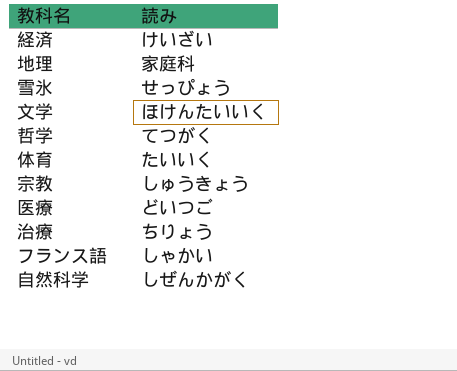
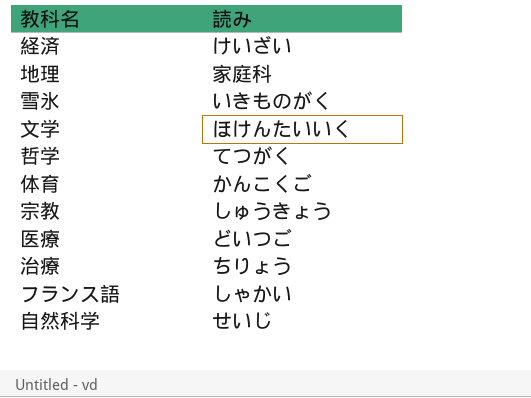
雪氷 | 読み: せっぴょう -> いきものがく
体育 | 読み: たいいく -> かんこくご
自然科学 | 読み: しぜんかがく -> せいじ

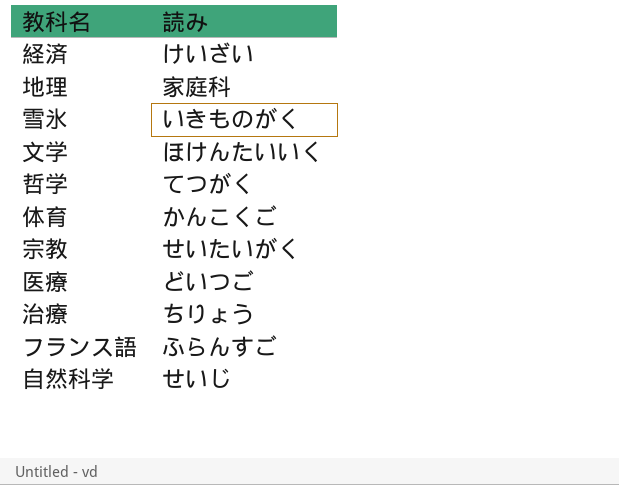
宗教 | 読み: しゅうきょう -> せいたいがく
フランス語 | 読み: しゃかい -> ふらんすご

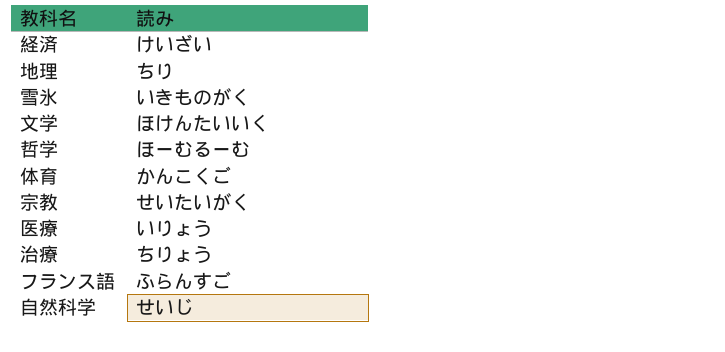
地理 | 読み: 家庭科 -> ちり
哲学 | 読み: てつがく -> ほーむるーむ
医療 | 読み: どいつご -> いりょう

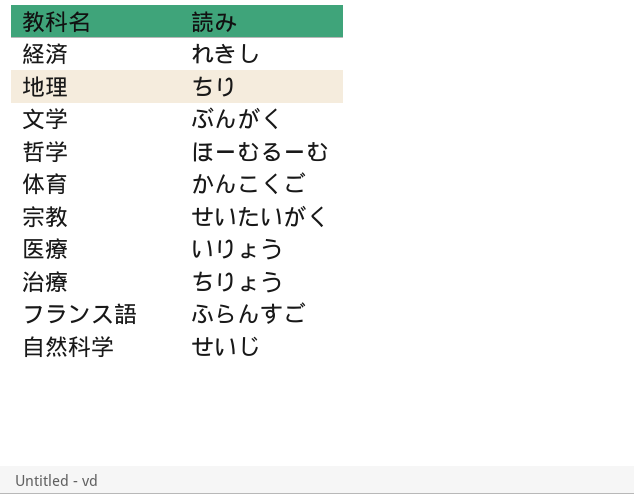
row 雪氷: いきものがく -> none
経済 | 読み: けいざい -> れきし
文学 | 読み: ほけんたいいく -> ぶんがく

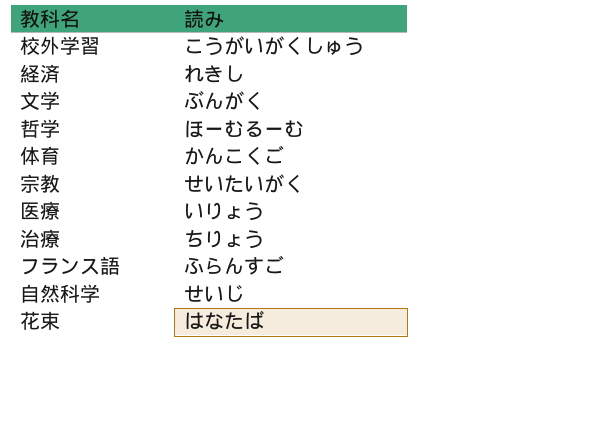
row 地理: ちり -> none
row 校外学習: none -> こうがいがくしゅう
row 花束: none -> はなたば

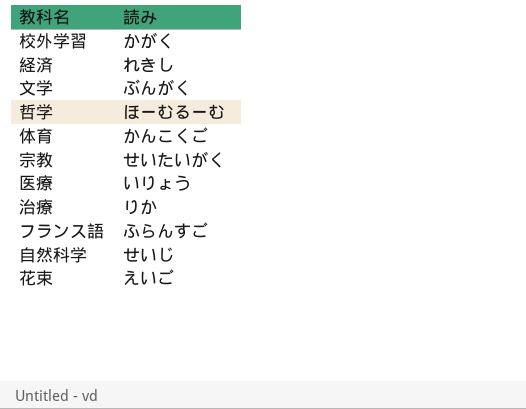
校外学習 | 読み: こうがいがくしゅう -> かがく
治療 | 読み: ちりょう -> りか
花束 | 読み: はなたば -> えいご

